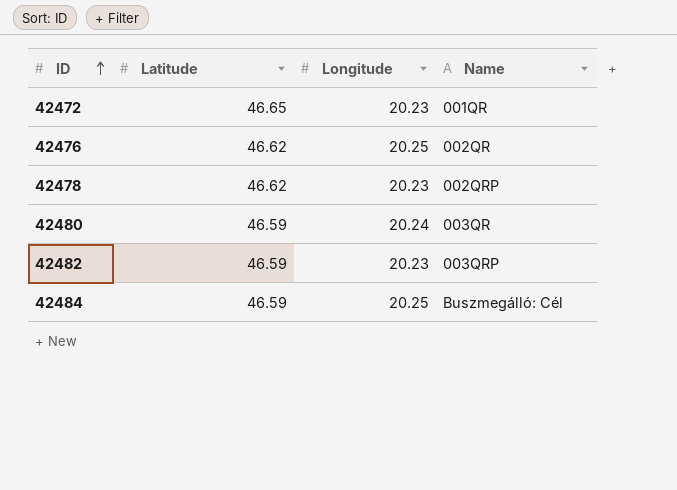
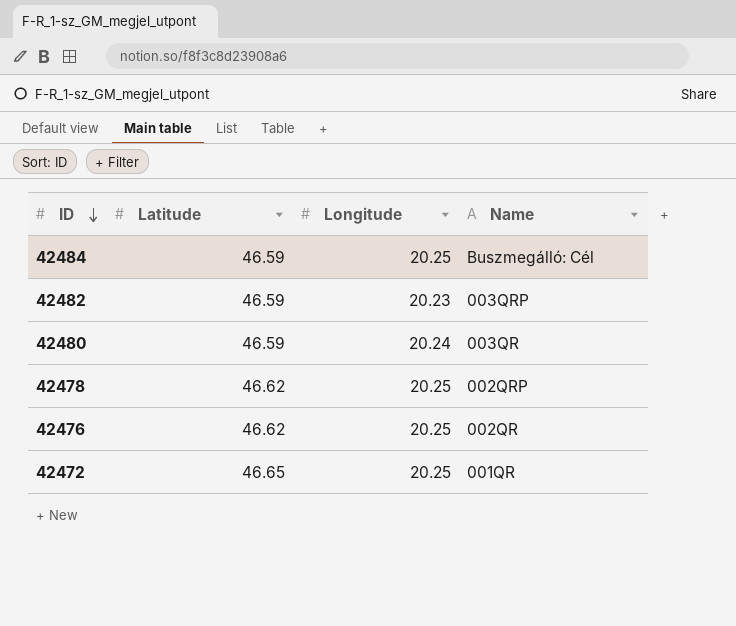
row order: ID ascending -> ID descending
42478 | Longitude: 20.23 -> 20.25
42472 | Longitude: 20.23 -> 20.25

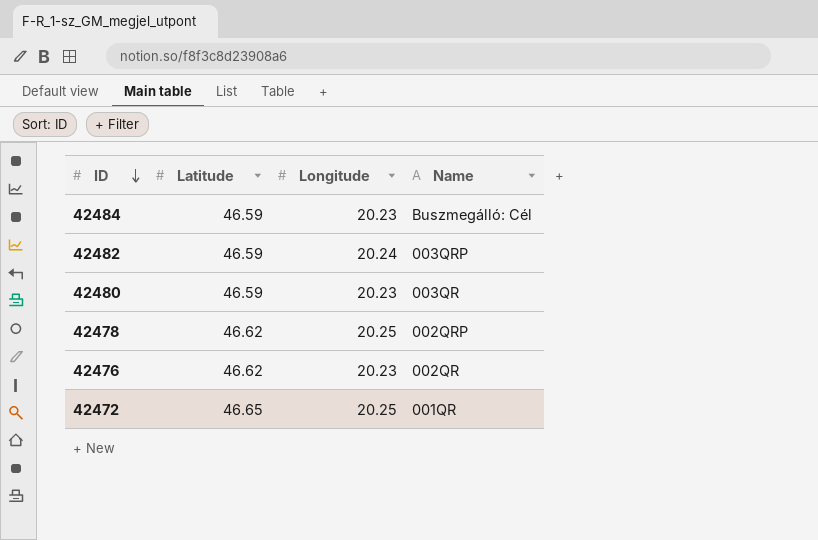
42484 | Longitude: 20.25 -> 20.23
42482 | Longitude: 20.23 -> 20.24
42480 | Longitude: 20.24 -> 20.23
42476 | Longitude: 20.25 -> 20.23

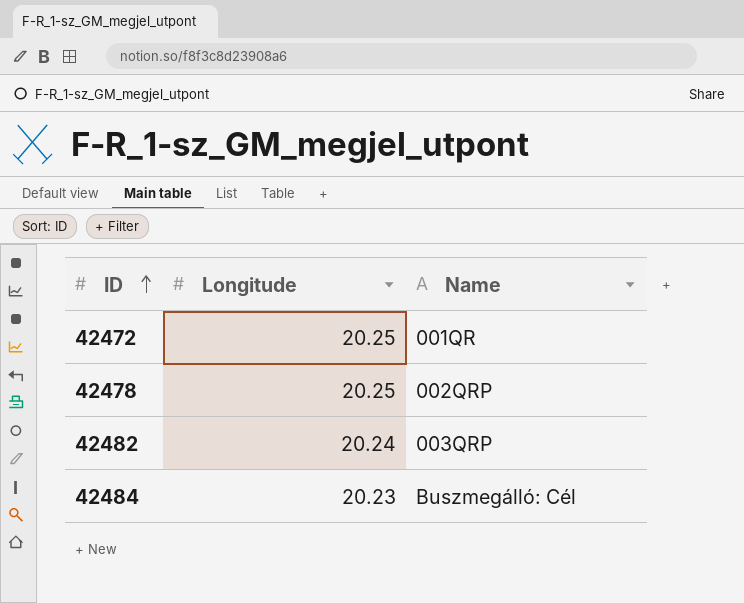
row order: ID descending -> ID ascending
column Latitude | position: 2 -> none
row 42480: 46.59 | 20.23 | 003QR -> none
row 42476: 46.62 | 20.23 | 002QR -> none

